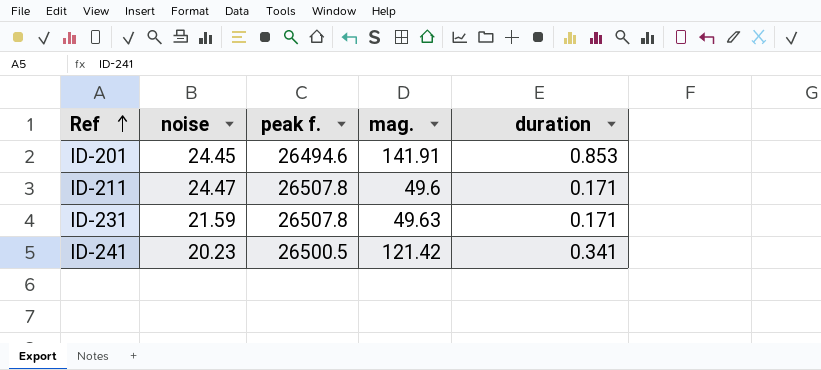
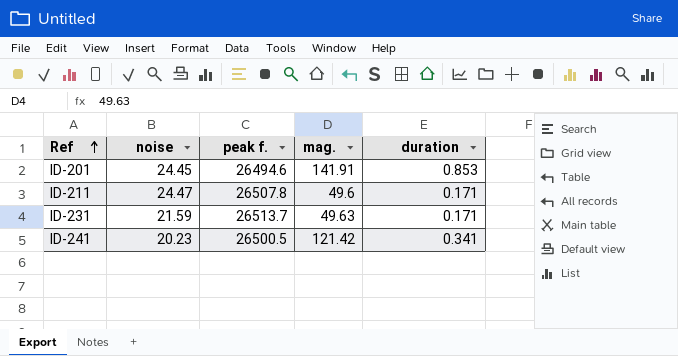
ID-231 | peak f.: 26507.8 -> 26513.7

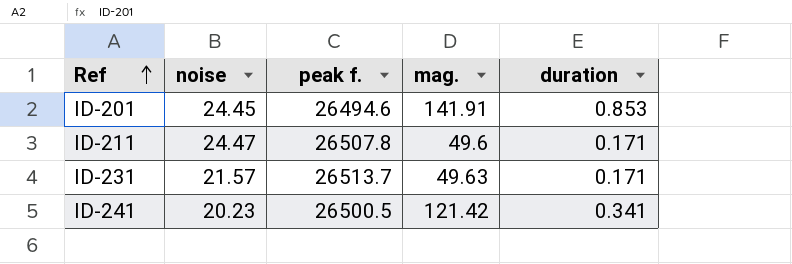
ID-231 | noise: 21.59 -> 21.57

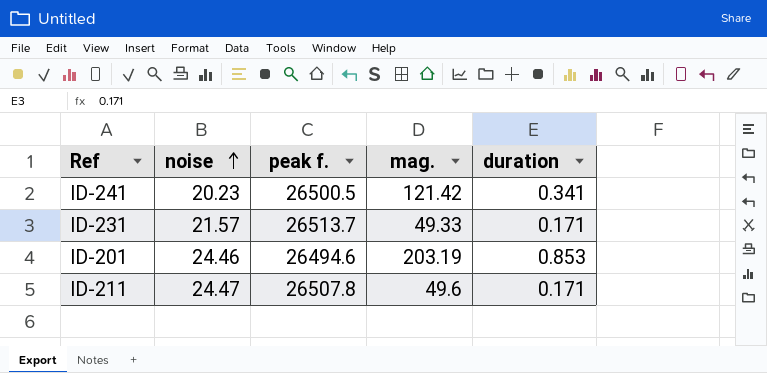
row order: Ref ascending -> noise ascending
ID-231 | mag.: 49.63 -> 49.33
ID-201 | noise: 24.45 -> 24.46
ID-201 | mag.: 141.91 -> 203.19

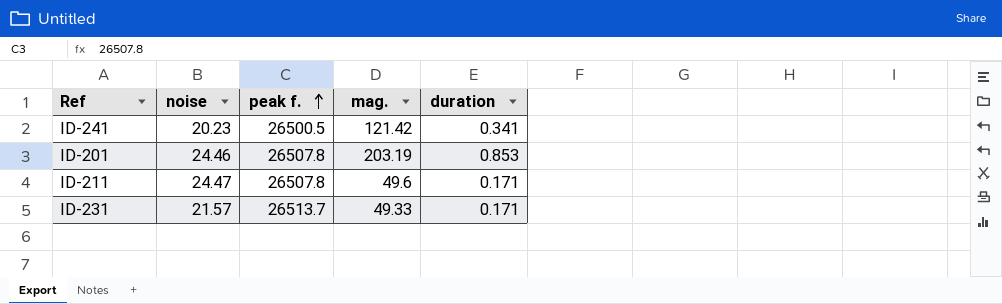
row order: noise ascending -> peak f. ascending
ID-201 | peak f.: 26494.6 -> 26507.8

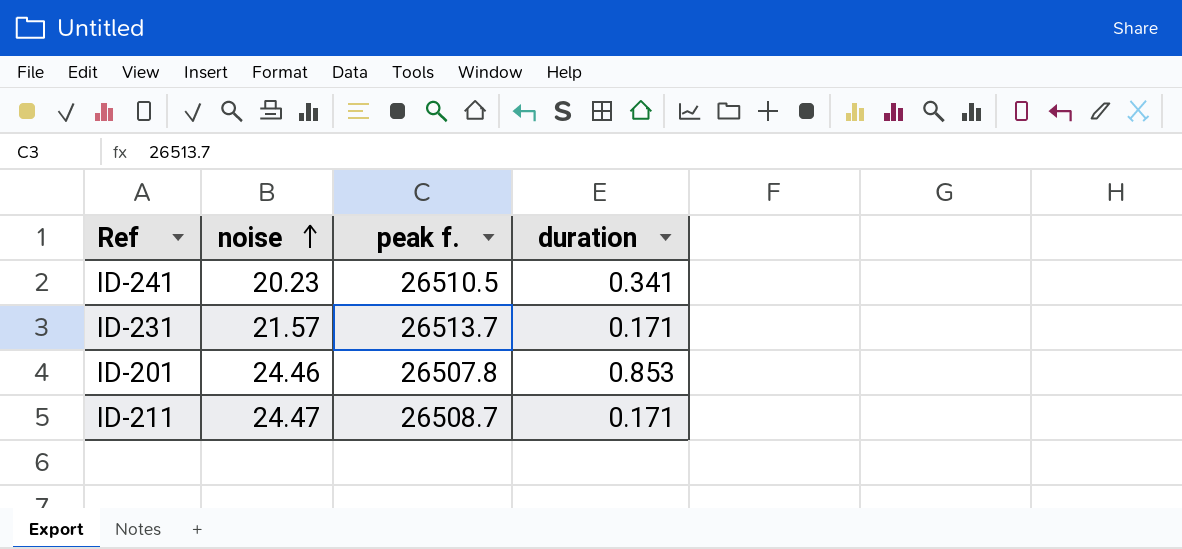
row order: peak f. ascending -> noise ascending
column mag. | position: 4 -> none
ID-241 | peak f.: 26500.5 -> 26510.5
ID-211 | peak f.: 26507.8 -> 26508.7

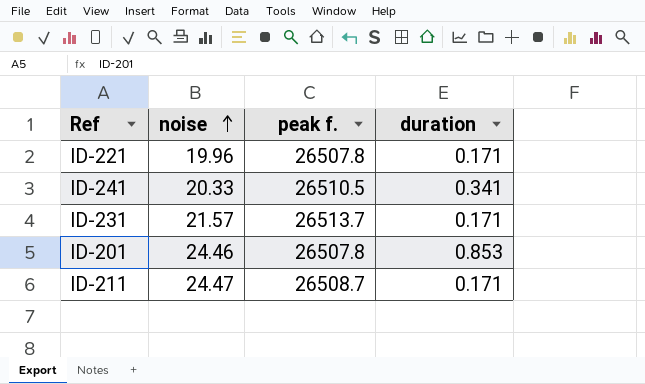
row ID-221: none -> 19.96 | 26507.8 | 0.171
ID-241 | noise: 20.23 -> 20.33

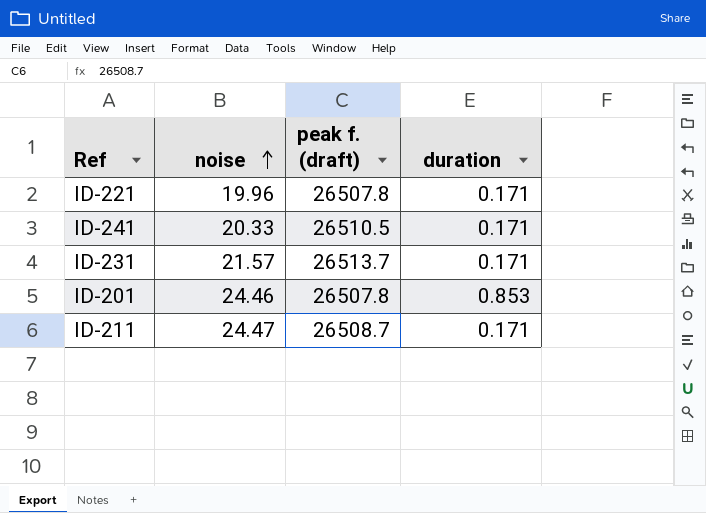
column name: peak f. -> peak f. (draft)
ID-241 | duration: 0.341 -> 0.171

